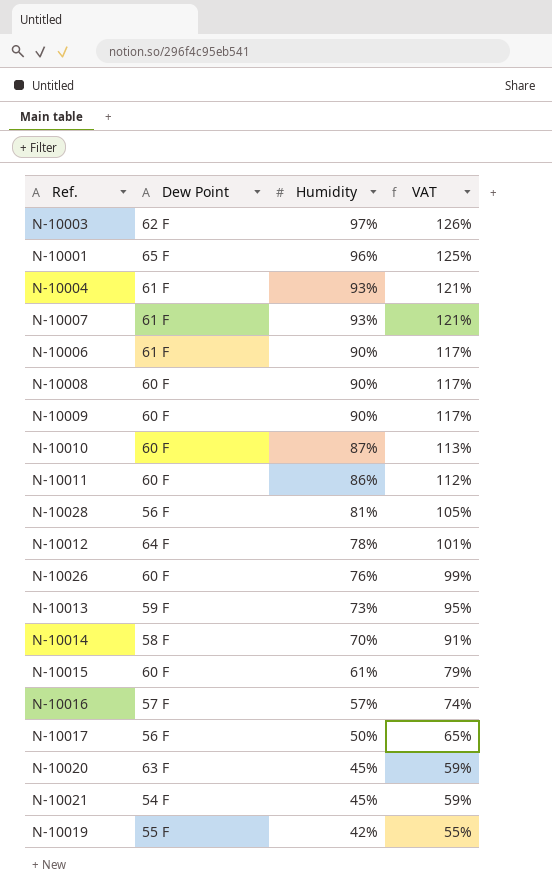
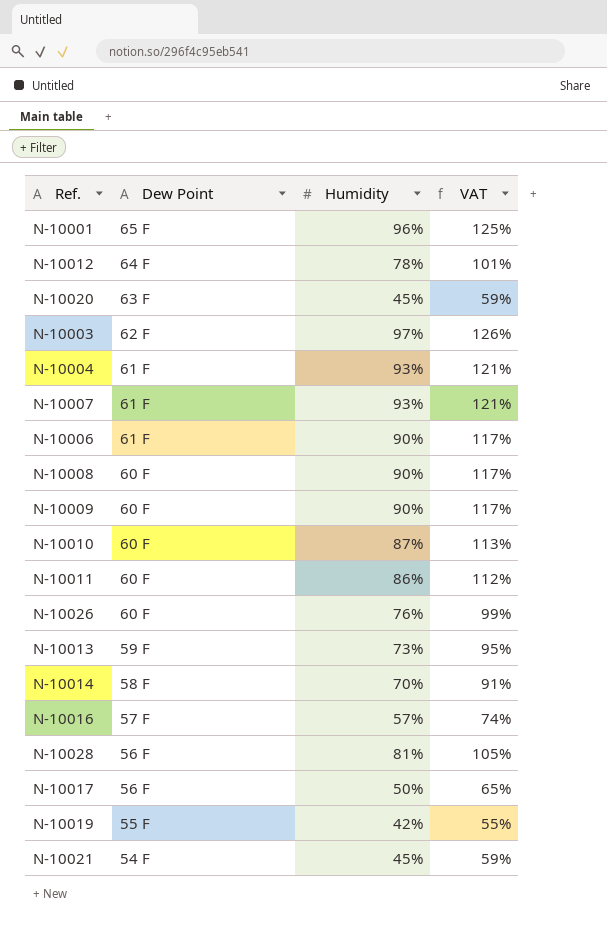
row order: Humidity descending -> Dew Point descending
row N-10015: 60 F | 61% | 79% -> none

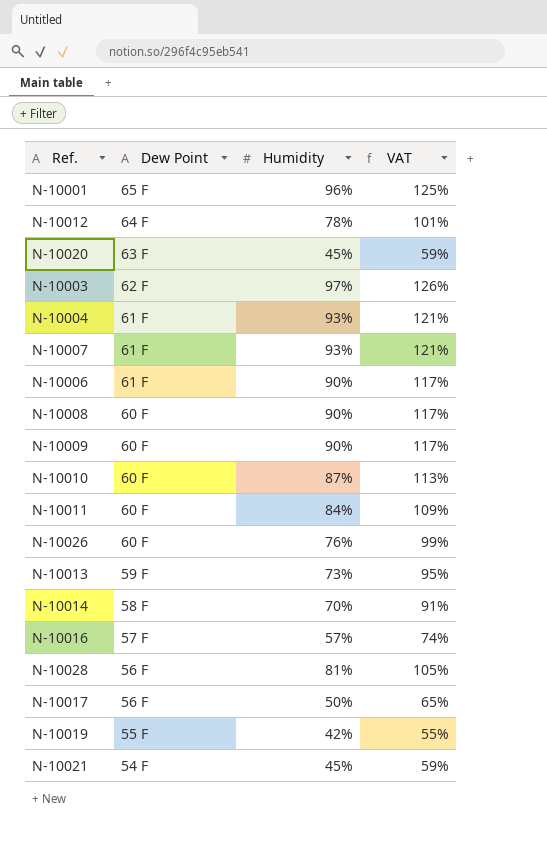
N-10011 | Humidity: 86% -> 84%
N-10011 | VAT: 112% -> 109%

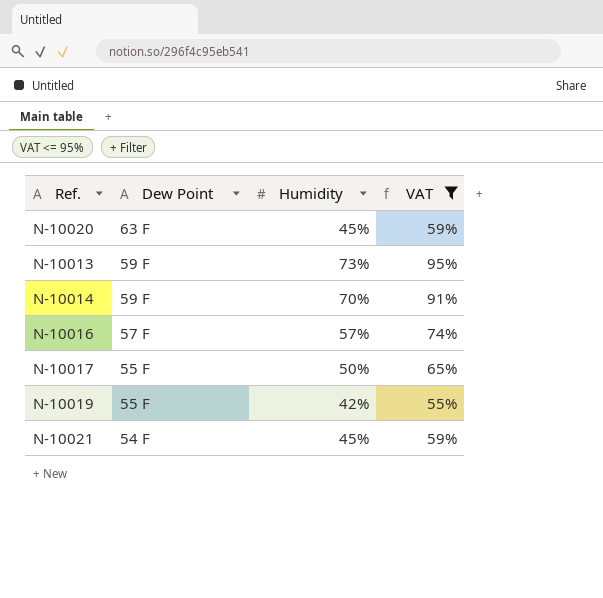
filter: none -> VAT <= 95%
N-10014 | Dew Point: 58 F -> 59 F
N-10017 | Dew Point: 56 F -> 55 F

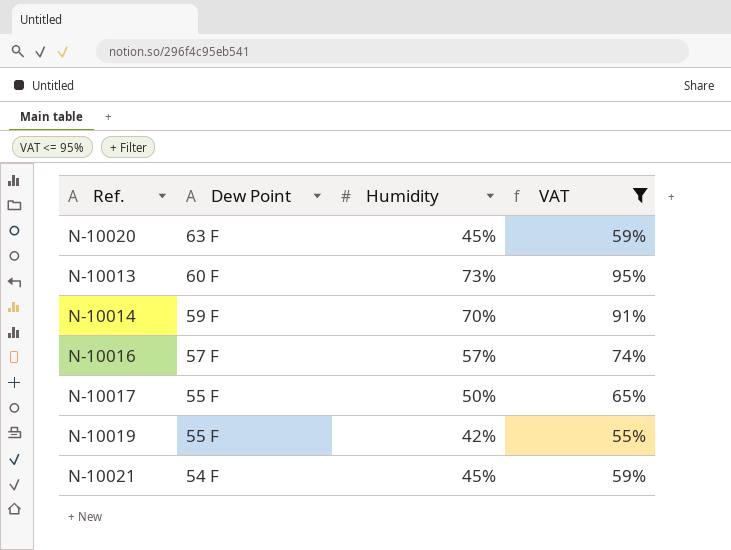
N-10013 | Dew Point: 59 F -> 60 F

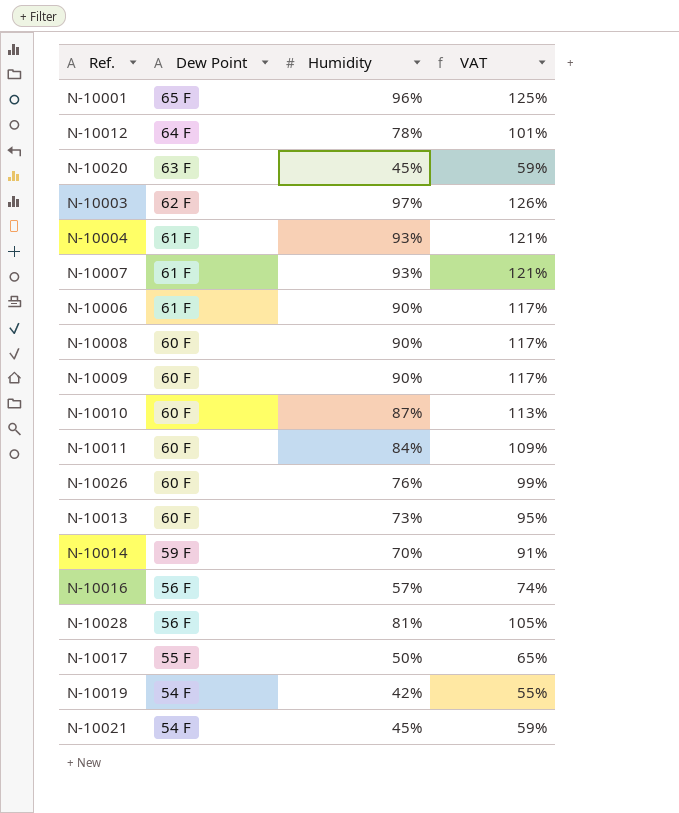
filter: VAT <= 95% -> none
N-10016 | Dew Point: 57 F -> 56 F
N-10019 | Dew Point: 55 F -> 54 F

